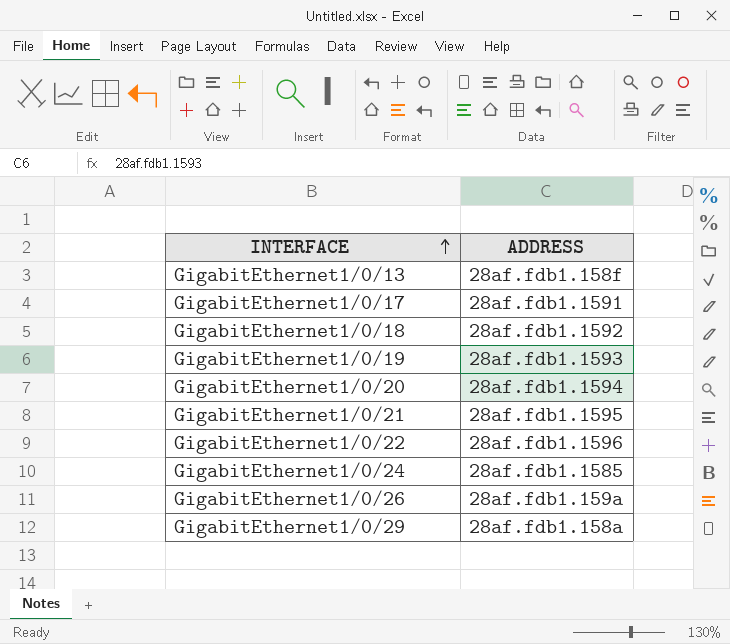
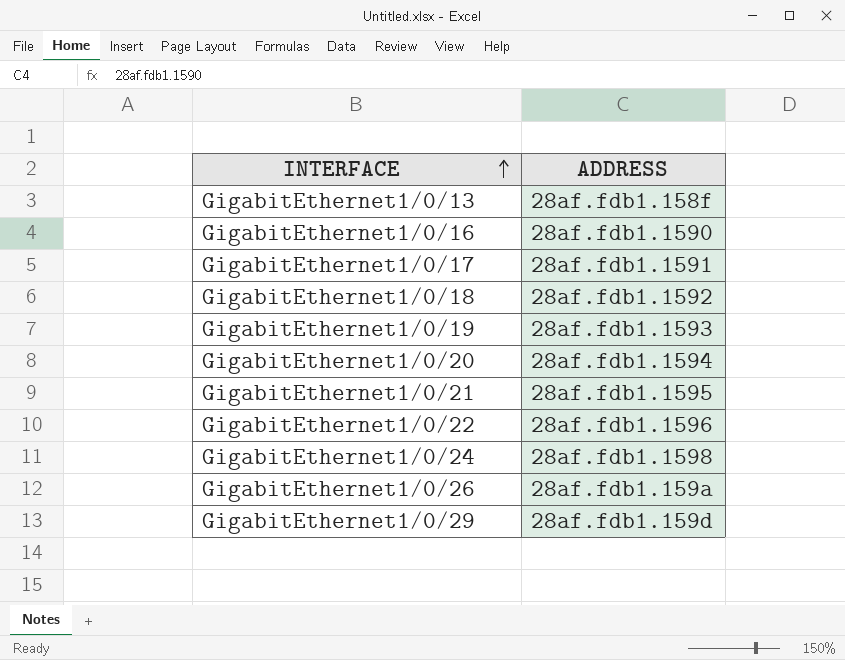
row GigabitEthernet1/0/16: none -> 28af.fdb1.1590
GigabitEthernet1/0/24 | ADDRESS: 28af.fdb1.1585 -> 28af.fdb1.1598
GigabitEthernet1/0/29 | ADDRESS: 28af.fdb1.158a -> 28af.fdb1.159d

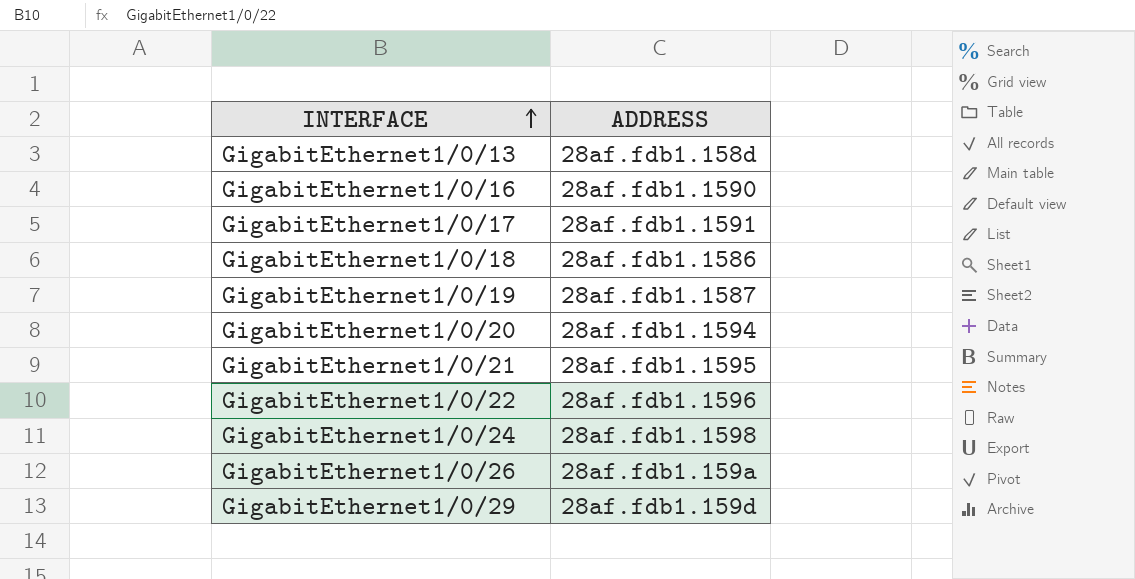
GigabitEthernet1/0/13 | ADDRESS: 28af.fdb1.158f -> 28af.fdb1.158d
GigabitEthernet1/0/18 | ADDRESS: 28af.fdb1.1592 -> 28af.fdb1.1586
GigabitEthernet1/0/19 | ADDRESS: 28af.fdb1.1593 -> 28af.fdb1.1587

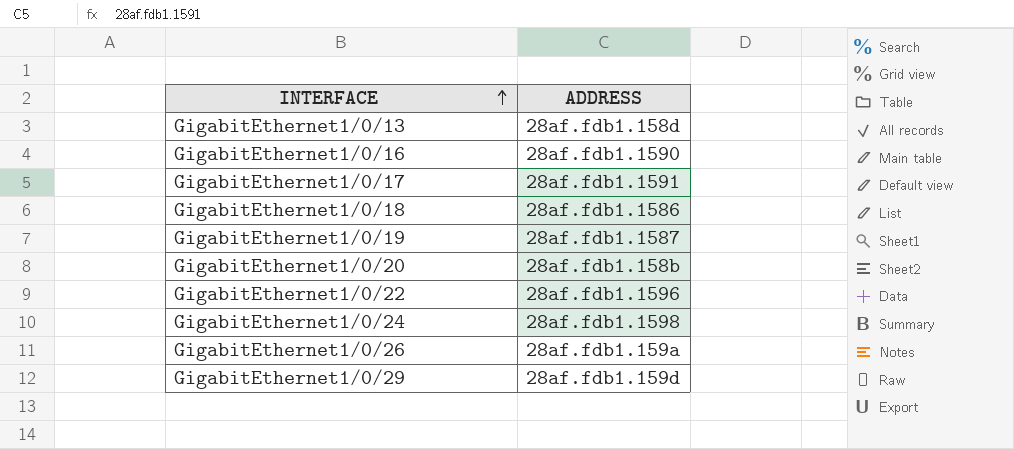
row GigabitEthernet1/0/21: 28af.fdb1.1595 -> none
GigabitEthernet1/0/20 | ADDRESS: 28af.fdb1.1594 -> 28af.fdb1.158b

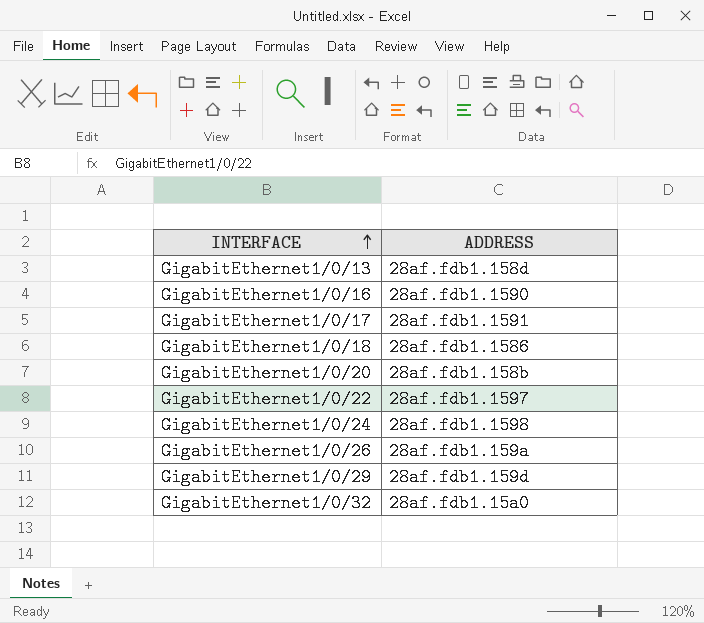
row GigabitEthernet1/0/19: 28af.fdb1.1587 -> none
GigabitEthernet1/0/22 | ADDRESS: 28af.fdb1.1596 -> 28af.fdb1.1597
row GigabitEthernet1/0/32: none -> 28af.fdb1.15a0

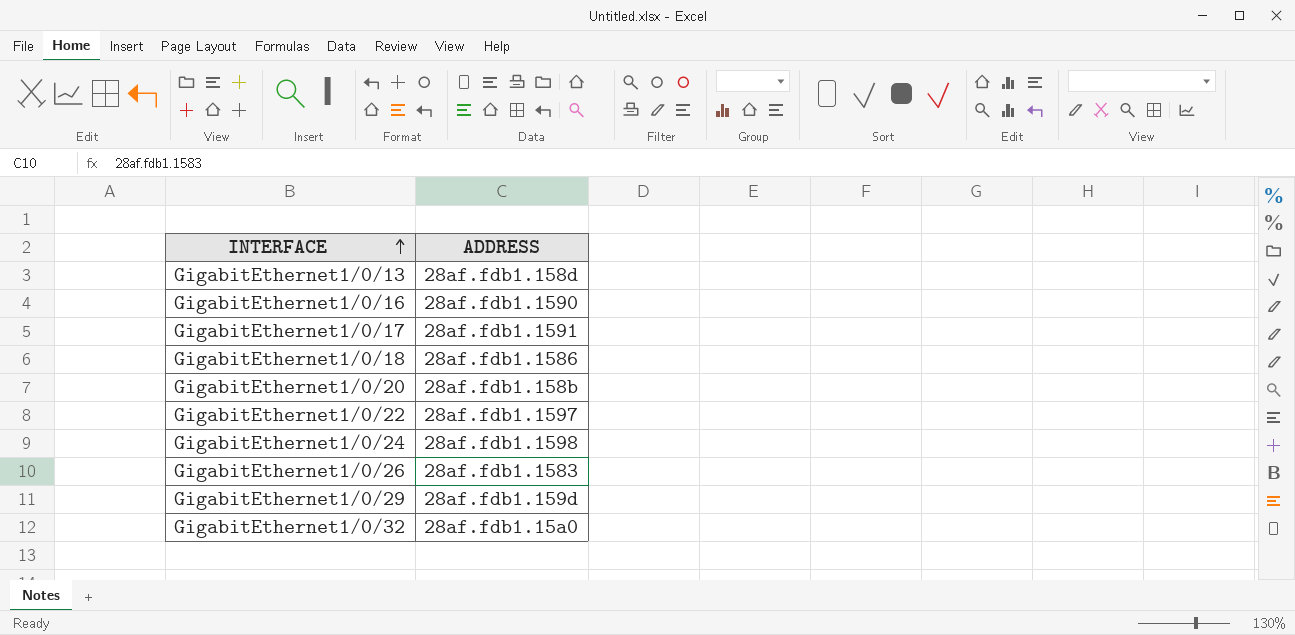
GigabitEthernet1/0/26 | ADDRESS: 28af.fdb1.159a -> 28af.fdb1.1583

